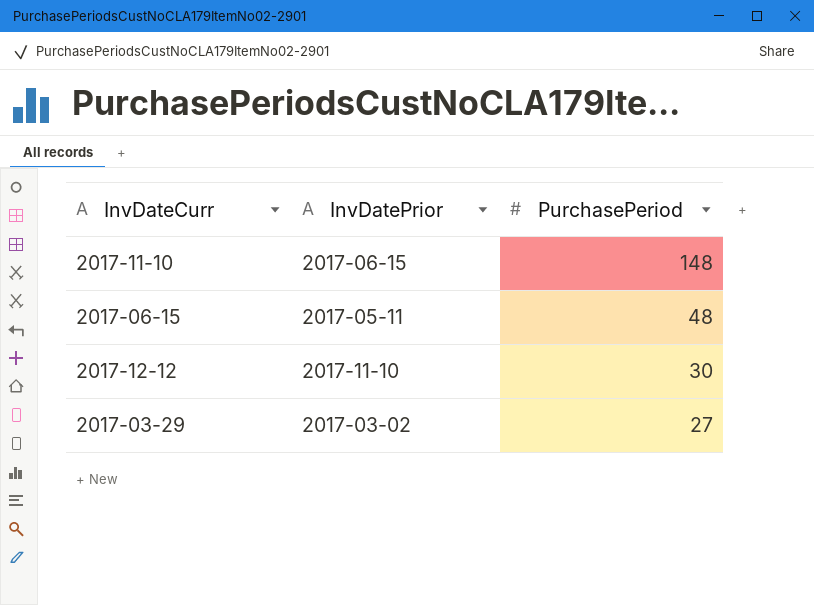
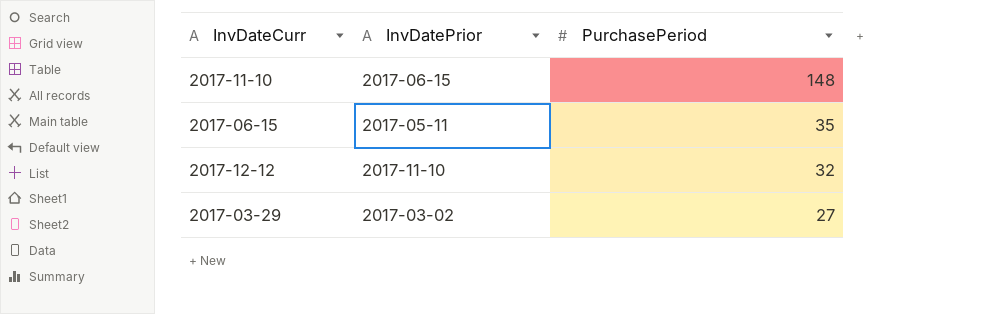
2017-06-15 | PurchasePeriod: 48 -> 35
2017-12-12 | PurchasePeriod: 30 -> 32

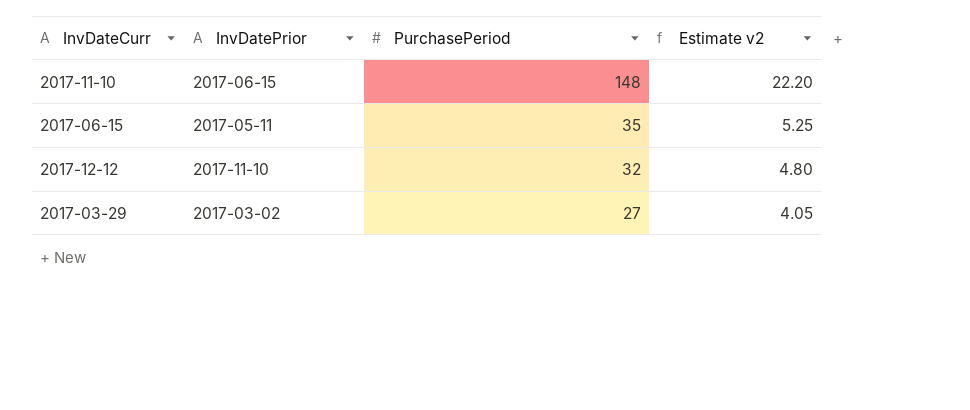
column Estimate v2 | formula: none -> [PurchasePeriod] * 0.15

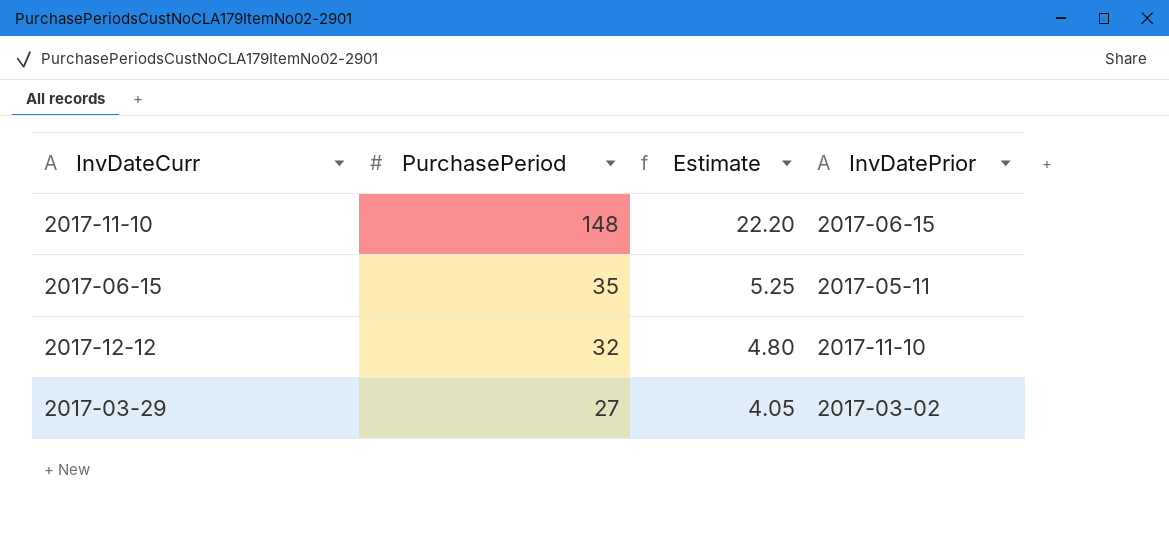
column name: Estimate v2 -> Estimate
column InvDatePrior | position: 2 -> 4

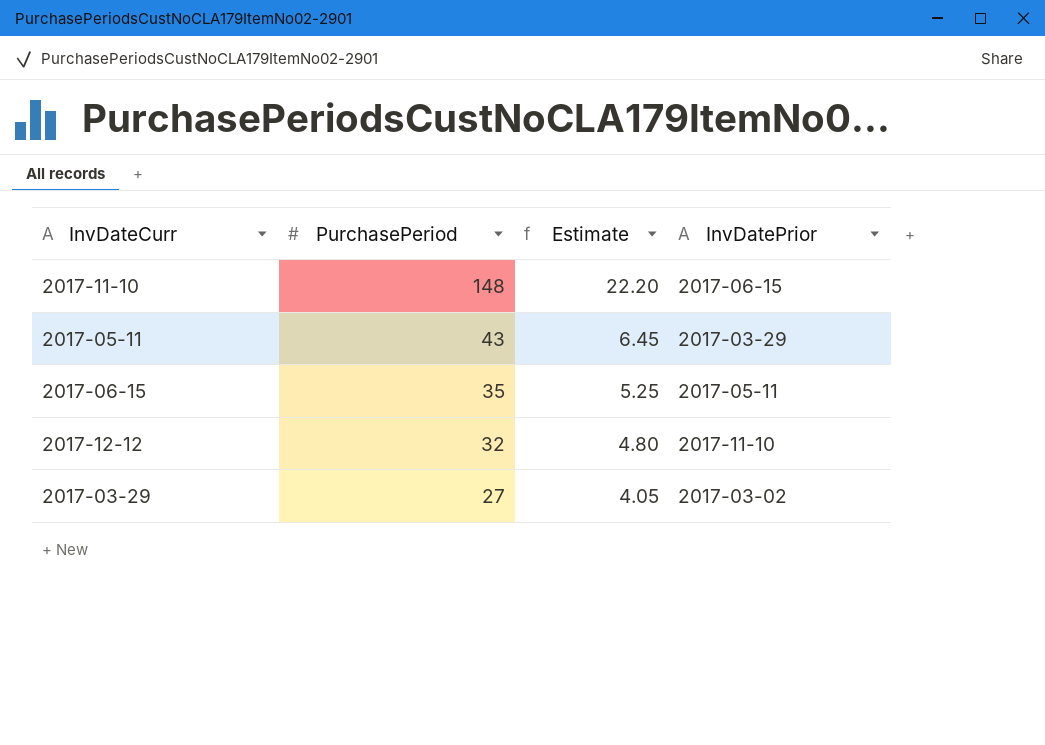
row 2017-05-11: none -> 43 | 6.45 | 2017-03-29

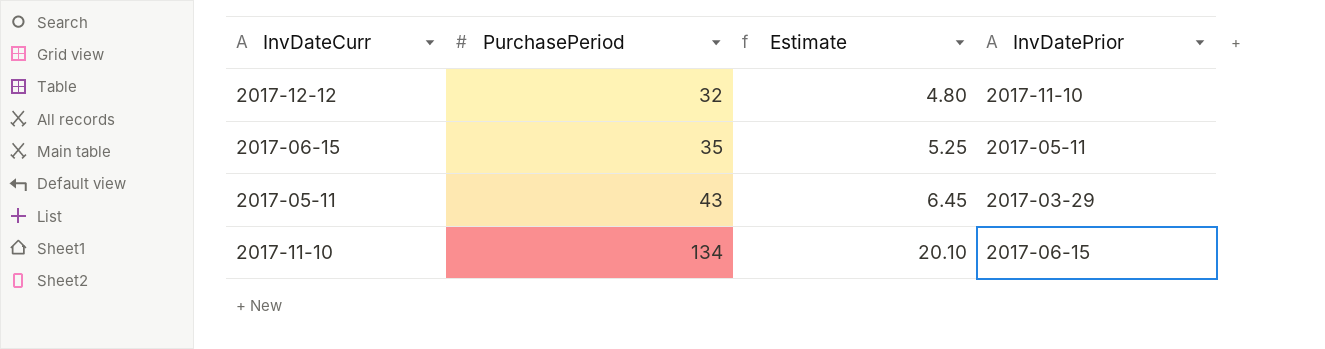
row order: PurchasePeriod descending -> PurchasePeriod ascending
row 2017-03-29: 27 | 4.05 | 2017-03-02 -> none
2017-11-10 | PurchasePeriod: 148 -> 134
2017-11-10 | Estimate: 22.20 -> 20.10

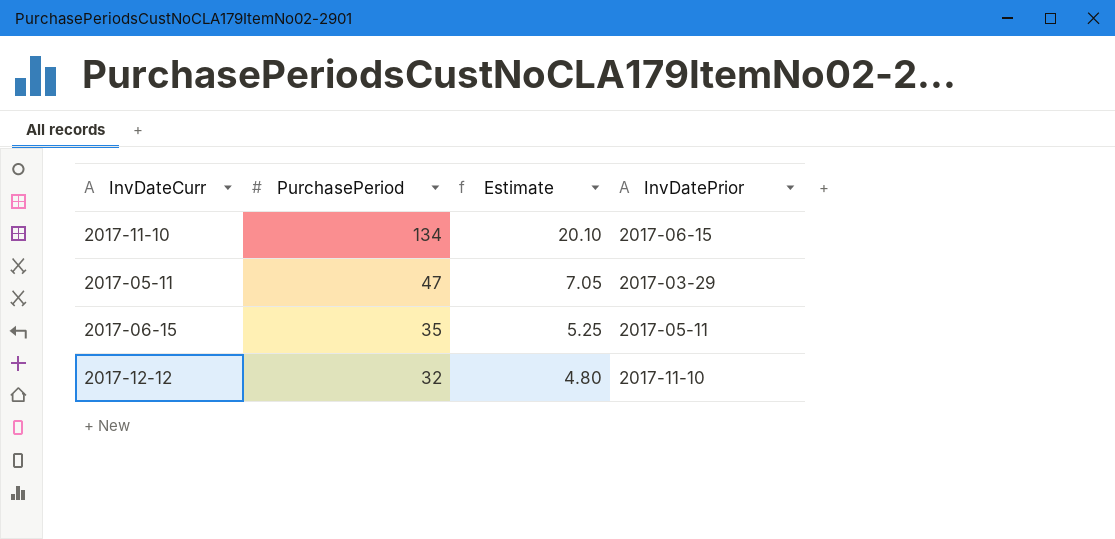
row order: PurchasePeriod ascending -> PurchasePeriod descending
2017-05-11 | PurchasePeriod: 43 -> 47
2017-05-11 | Estimate: 6.45 -> 7.05

